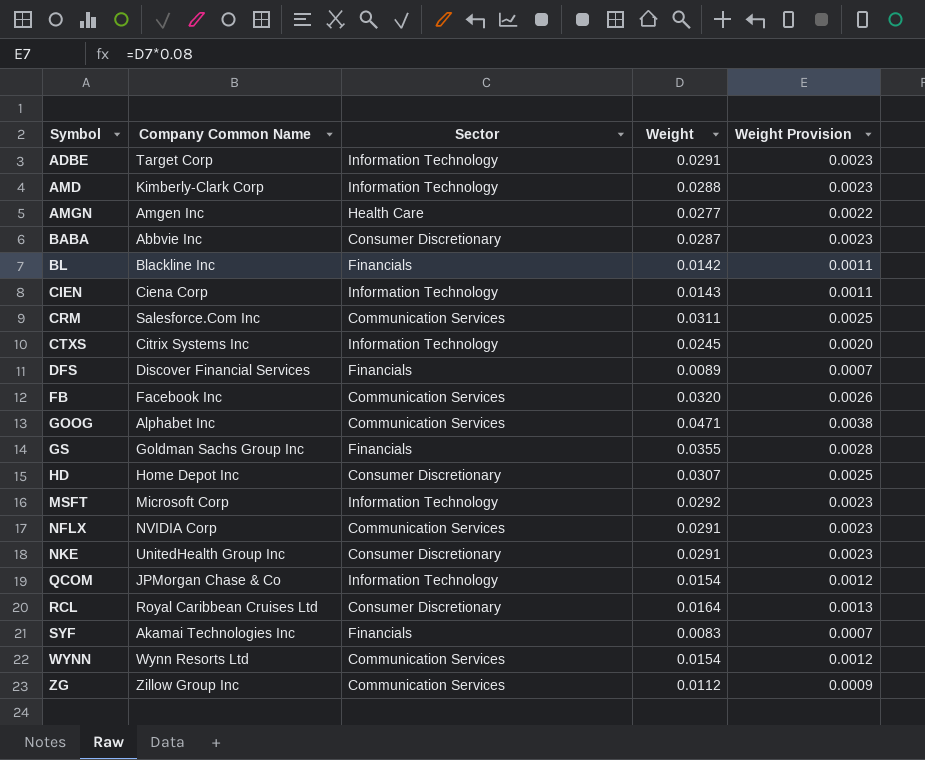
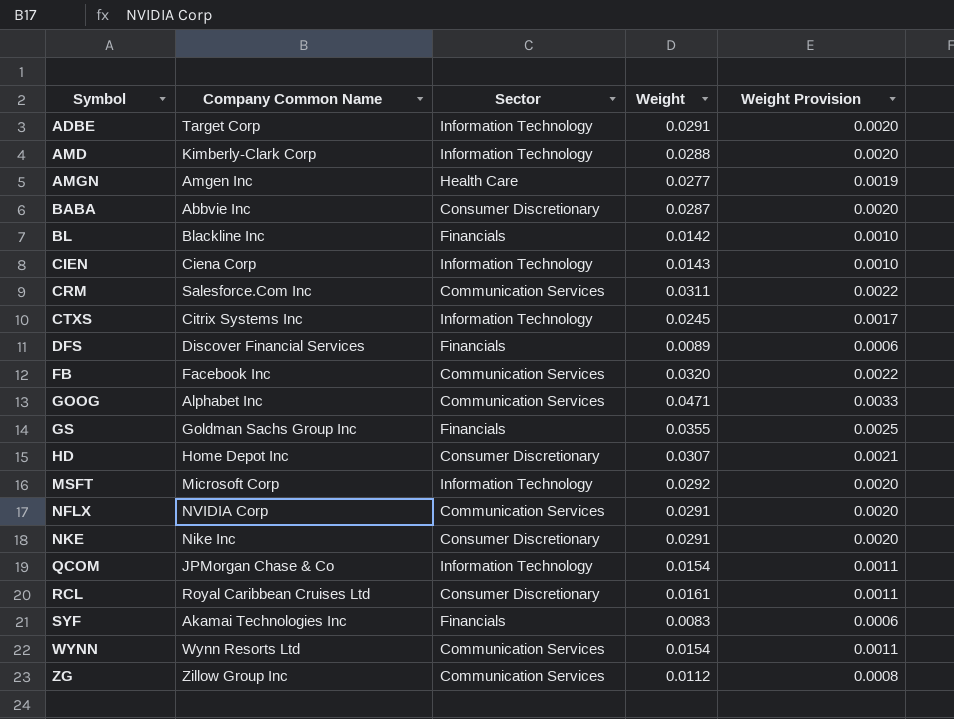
column Weight Provision | formula: [Weight] * 0.08 -> [Weight] * 0.07
NKE | Company Common Name: UnitedHealth Group Inc -> Nike Inc
RCL | Weight: 0.0164 -> 0.0161

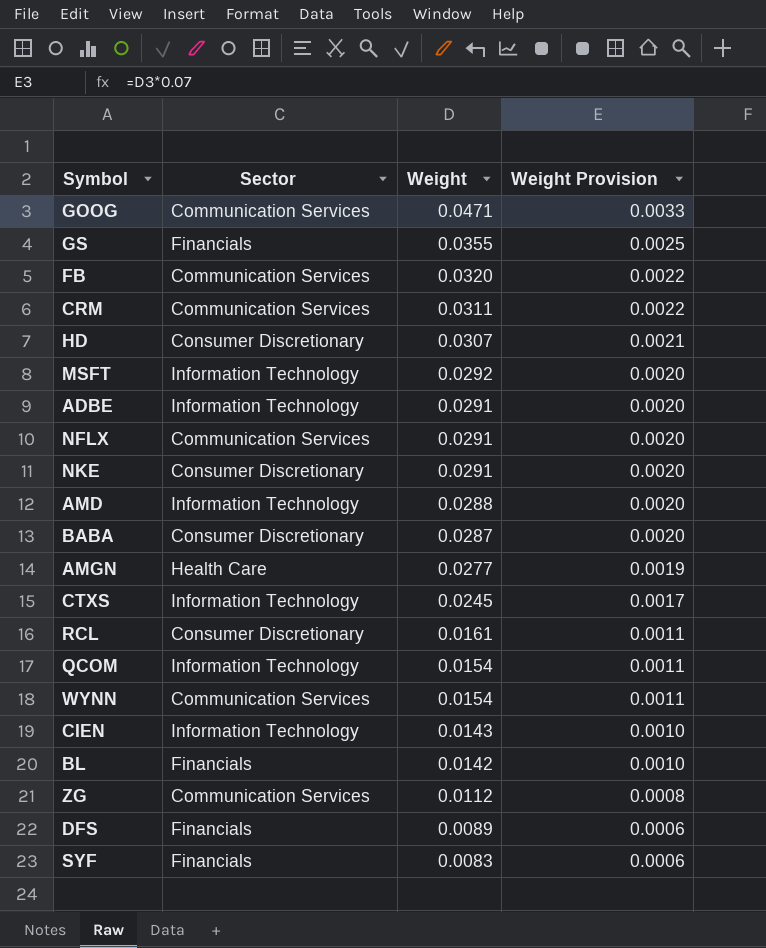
row order: Symbol ascending -> Weight descending
column Company Common Name | position: 2 -> none

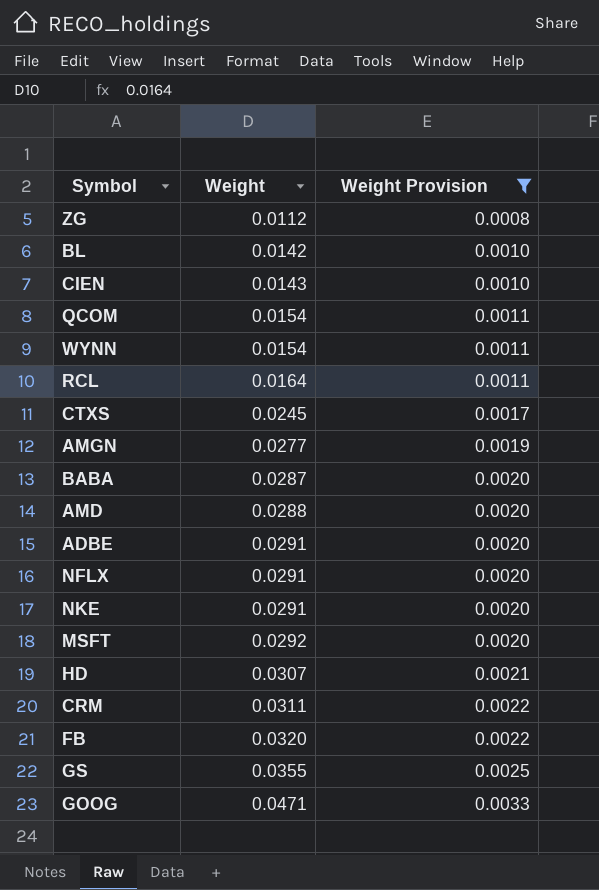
filter: none -> Weight Provision != 0.0006
row order: Weight descending -> Weight ascending
column Sector | position: 2 -> none
RCL | Weight: 0.0161 -> 0.0164

